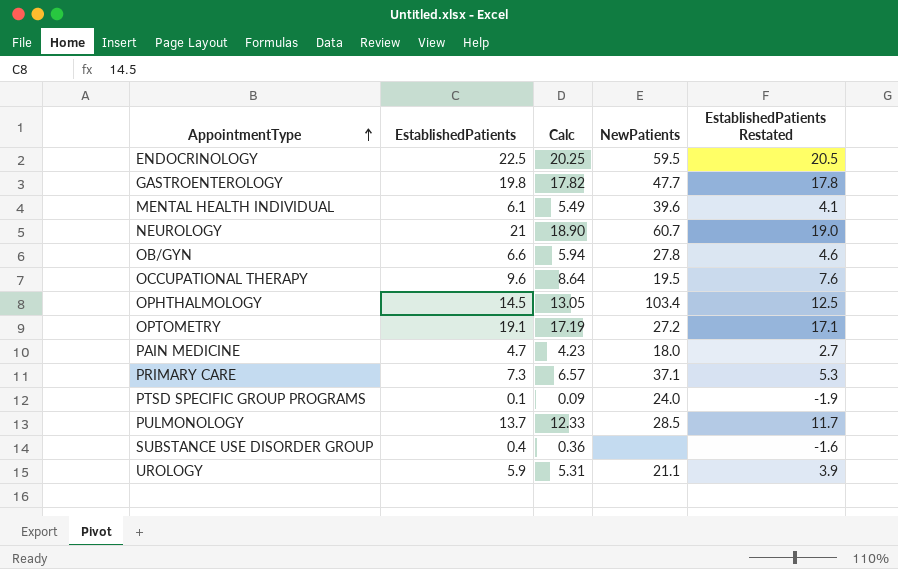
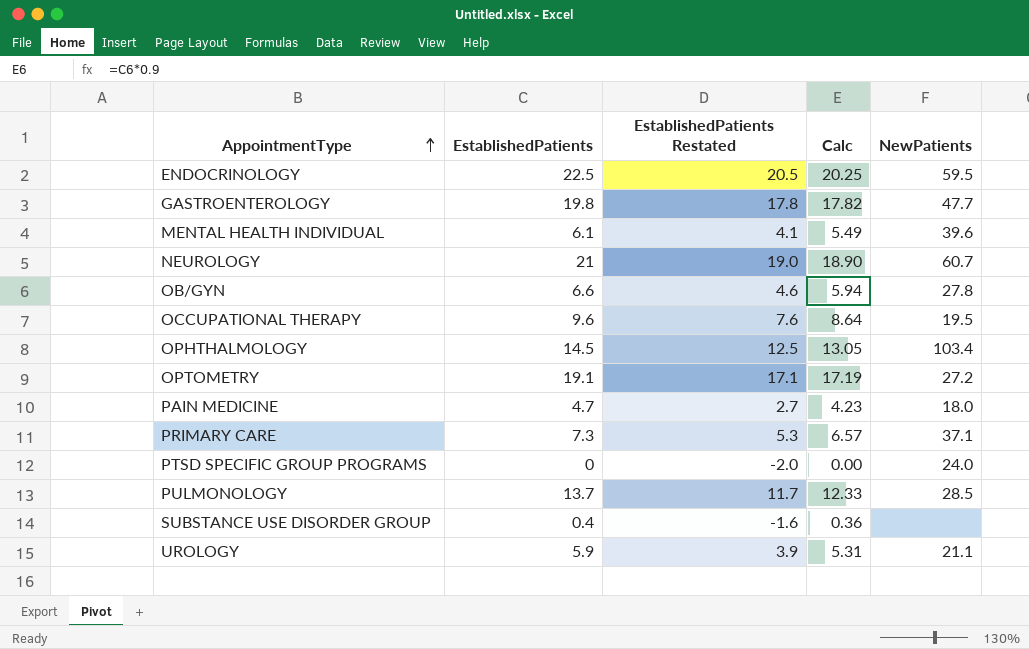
column EstablishedPatients Restated | position: 5 -> 3
PTSD SPECIFIC GROUP PROGRAMS | EstablishedPatients: 0.1 -> 0
PTSD SPECIFIC GROUP PROGRAMS | EstablishedPatients Restated: -1.9 -> -2.0
PTSD SPECIFIC GROUP PROGRAMS | Calc: 0.09 -> 0.00

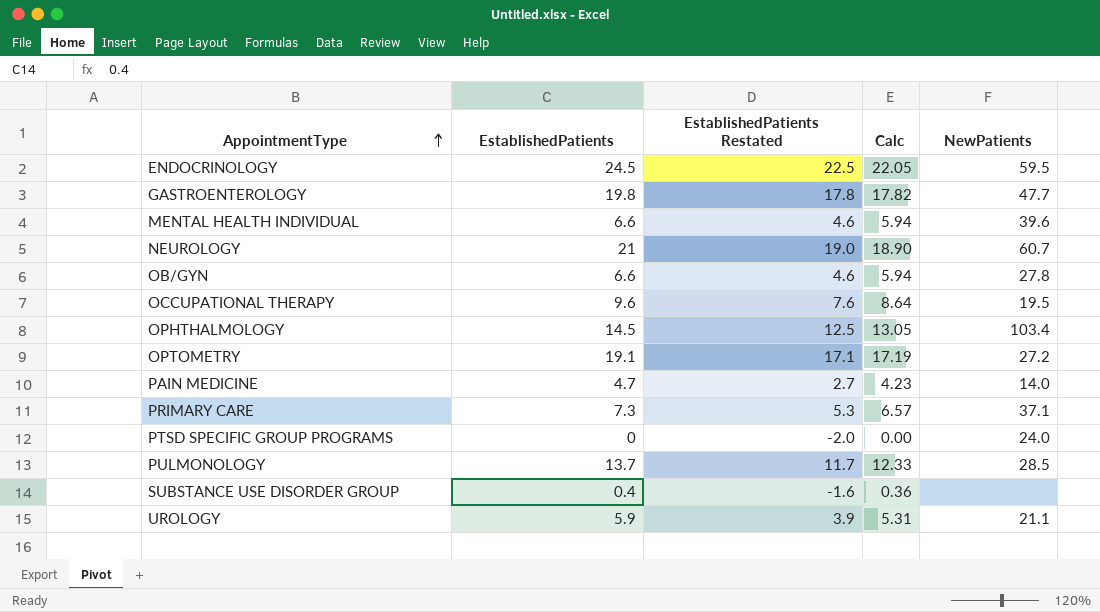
ENDOCRINOLOGY | EstablishedPatients: 22.5 -> 24.5
ENDOCRINOLOGY | EstablishedPatients Restated: 20.5 -> 22.5
ENDOCRINOLOGY | Calc: 20.25 -> 22.05
MENTAL HEALTH INDIVIDUAL | EstablishedPatients: 6.1 -> 6.6
MENTAL HEALTH INDIVIDUAL | EstablishedPatients Restated: 4.1 -> 4.6
MENTAL HEALTH INDIVIDUAL | Calc: 5.49 -> 5.94
PAIN MEDICINE | NewPatients: 18.0 -> 14.0

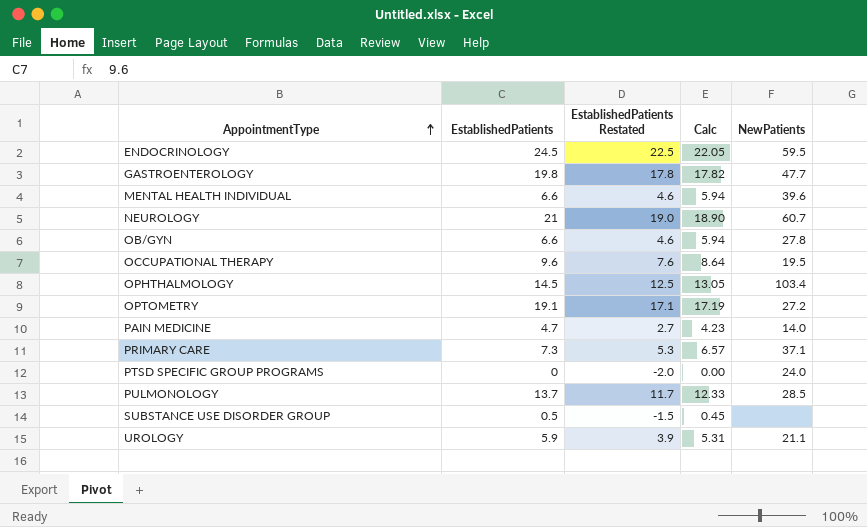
SUBSTANCE USE DISORDER GROUP | EstablishedPatients: 0.4 -> 0.5
SUBSTANCE USE DISORDER GROUP | EstablishedPatients Restated: -1.6 -> -1.5
SUBSTANCE USE DISORDER GROUP | Calc: 0.36 -> 0.45

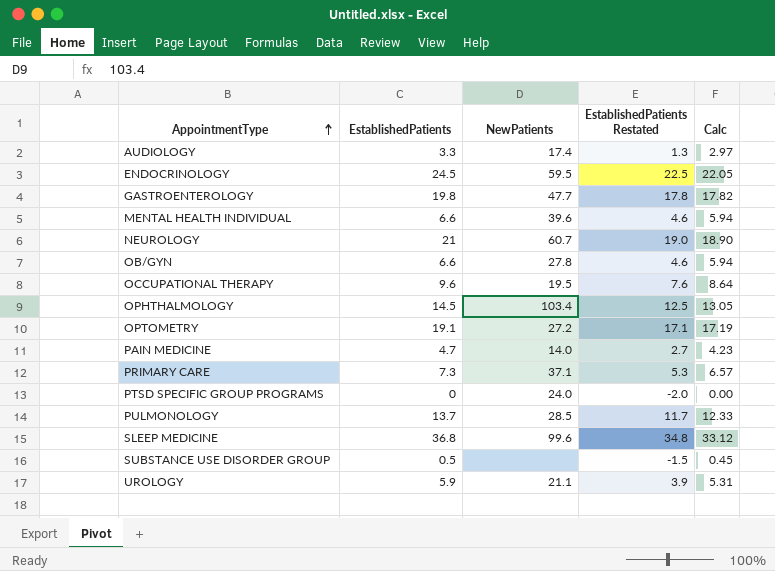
column NewPatients | position: 5 -> 3
row AUDIOLOGY: none -> 3.3 | 17.4 | 1.3 | 2.97
row SLEEP MEDICINE: none -> 36.8 | 99.6 | 34.8 | 33.12

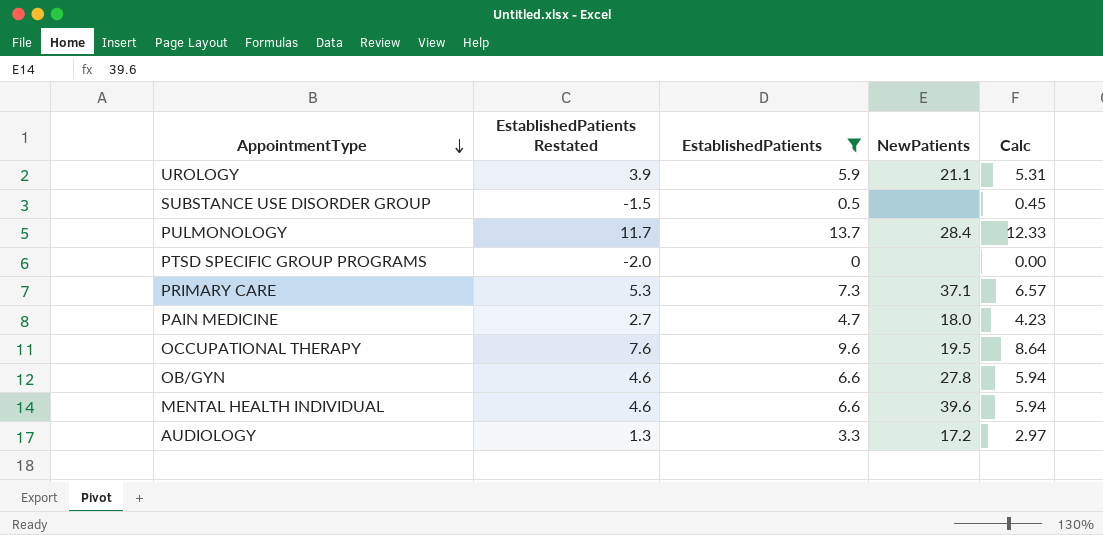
filter: none -> EstablishedPatients <= 13.7
row order: AppointmentType ascending -> AppointmentType descending
column EstablishedPatients Restated | position: 4 -> 2
PULMONOLOGY | NewPatients: 28.5 -> 28.4
PTSD SPECIFIC GROUP PROGRAMS | NewPatients: 24.0 -> none
PAIN MEDICINE | NewPatients: 14.0 -> 18.0
AUDIOLOGY | NewPatients: 17.4 -> 17.2

